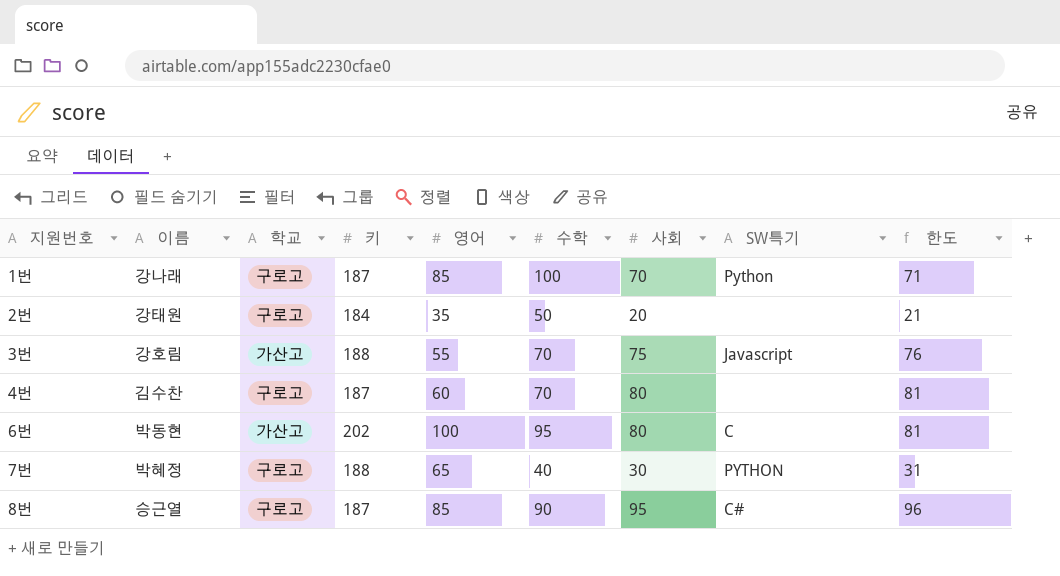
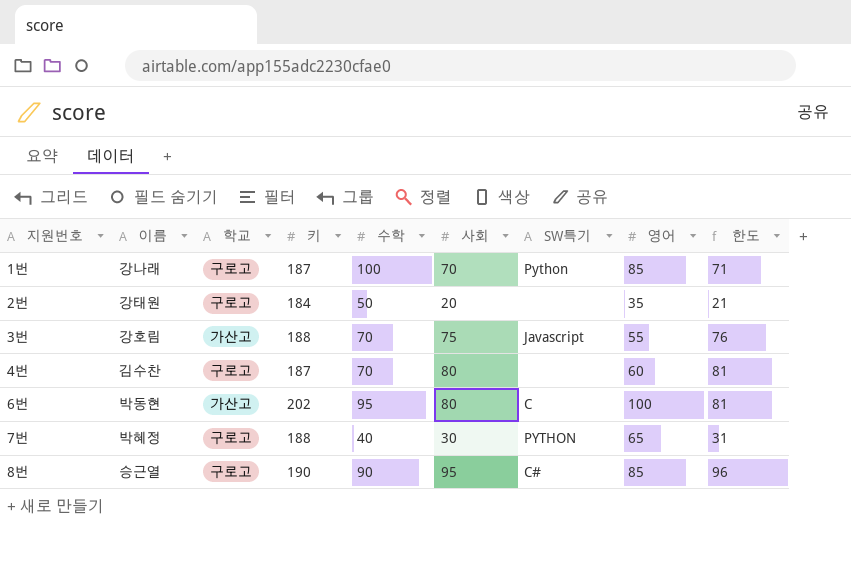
column 영어 | position: 5 -> 8
8번 | 키: 187 -> 190

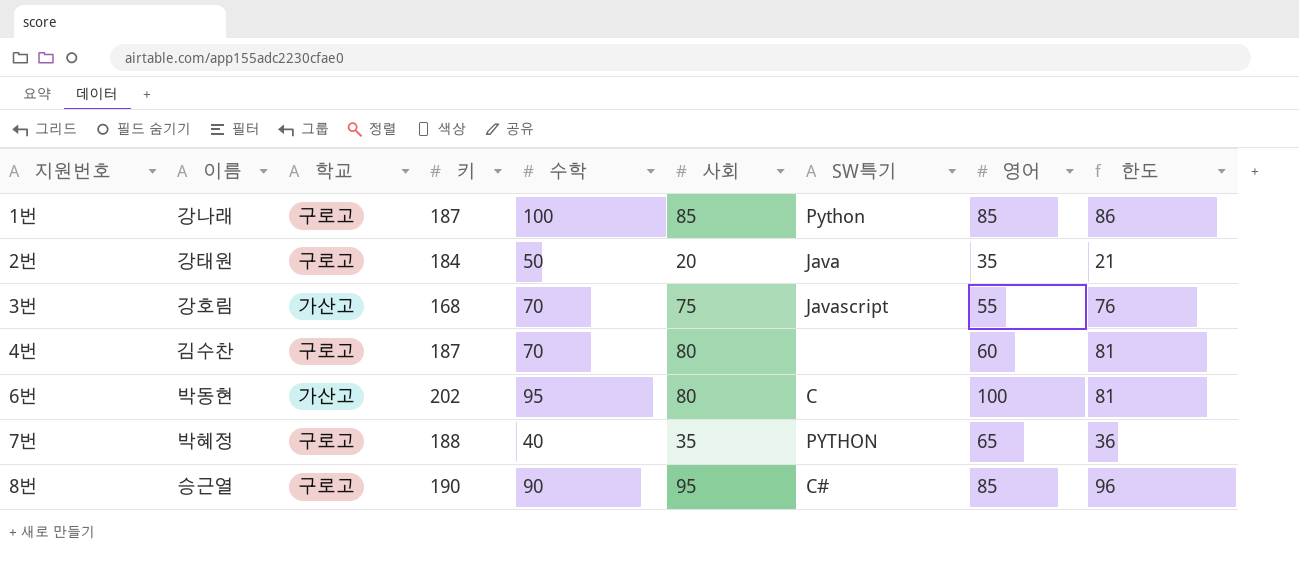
1번 | 사회: 70 -> 85
1번 | 한도: 71 -> 86
2번 | SW특기: none -> Java
3번 | 키: 188 -> 168
7번 | 사회: 30 -> 35
7번 | 한도: 31 -> 36

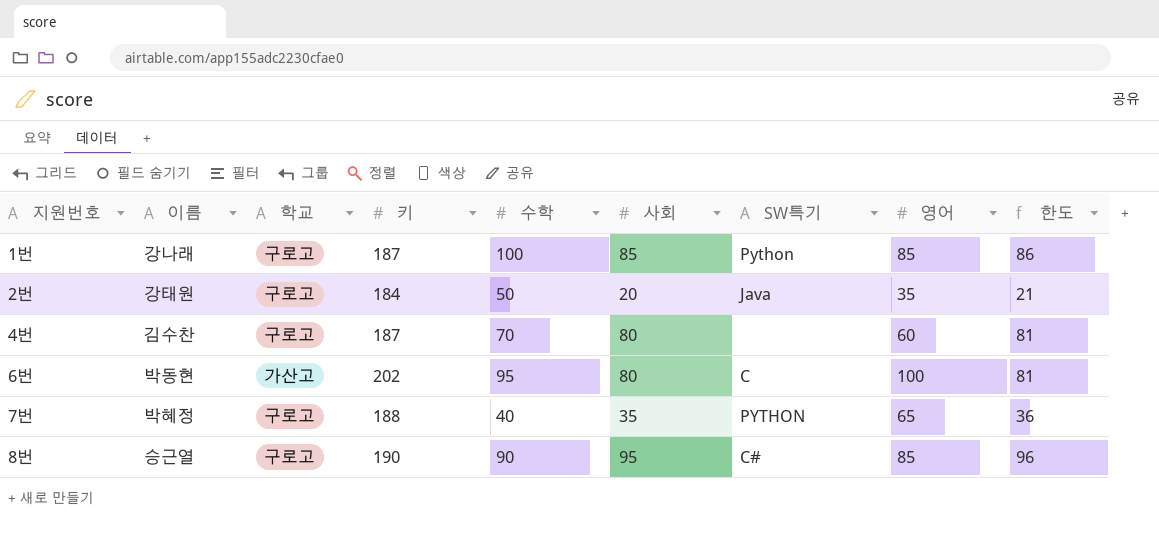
row 3번: 강호림 | 가산고 | 168 | 70 | 75 | Javascript | 55 | 76 -> none

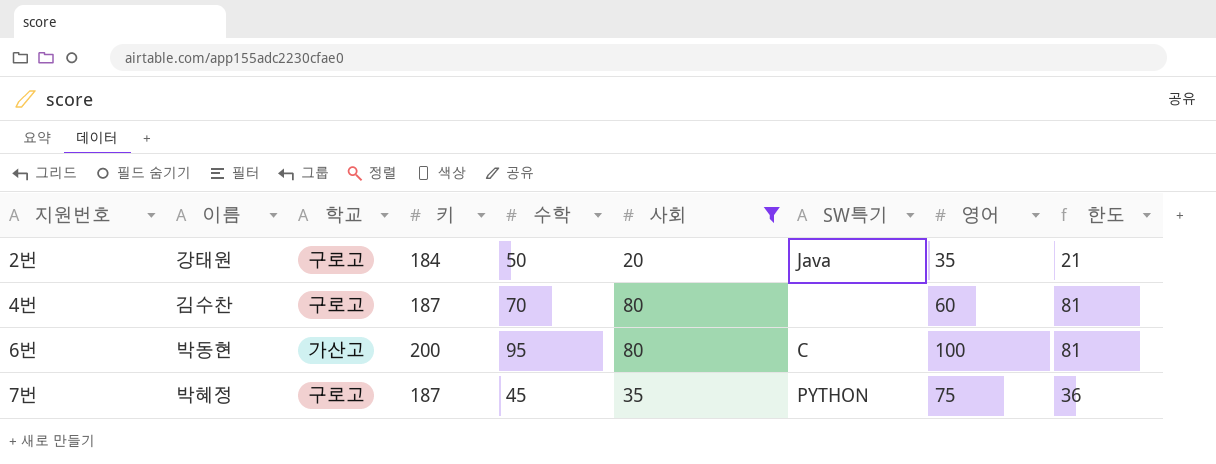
filter: none -> 사회 <= 80
6번 | 키: 202 -> 200
7번 | 키: 188 -> 187
7번 | 수학: 40 -> 45
7번 | 영어: 65 -> 75

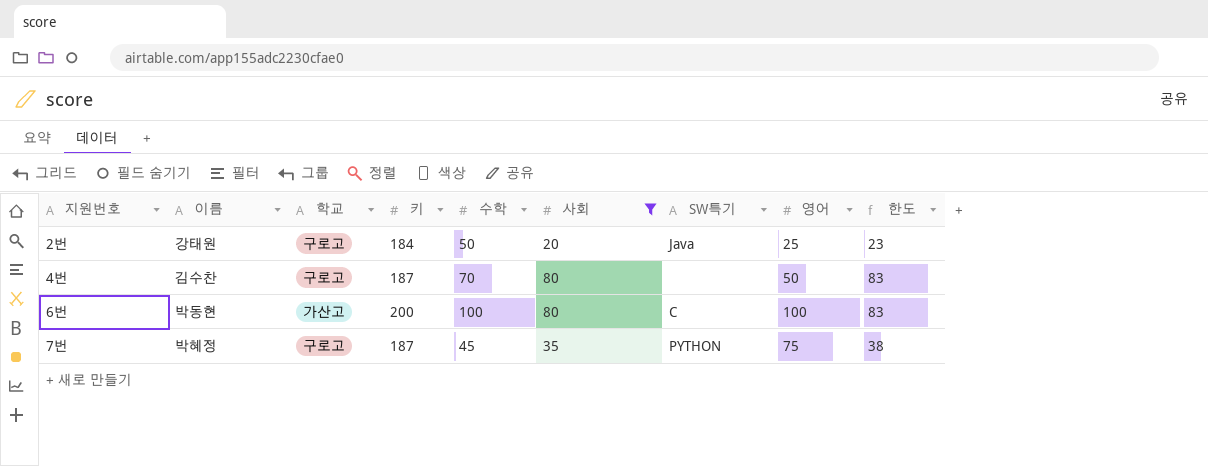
column 한도 | formula: [사회] + 1 -> [사회] + 3
2번 | 영어: 35 -> 25
4번 | 영어: 60 -> 50
6번 | 수학: 95 -> 100

